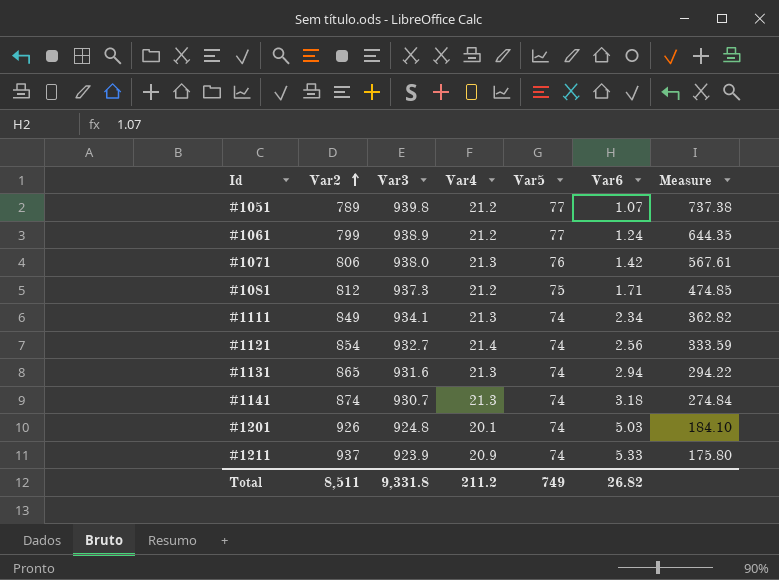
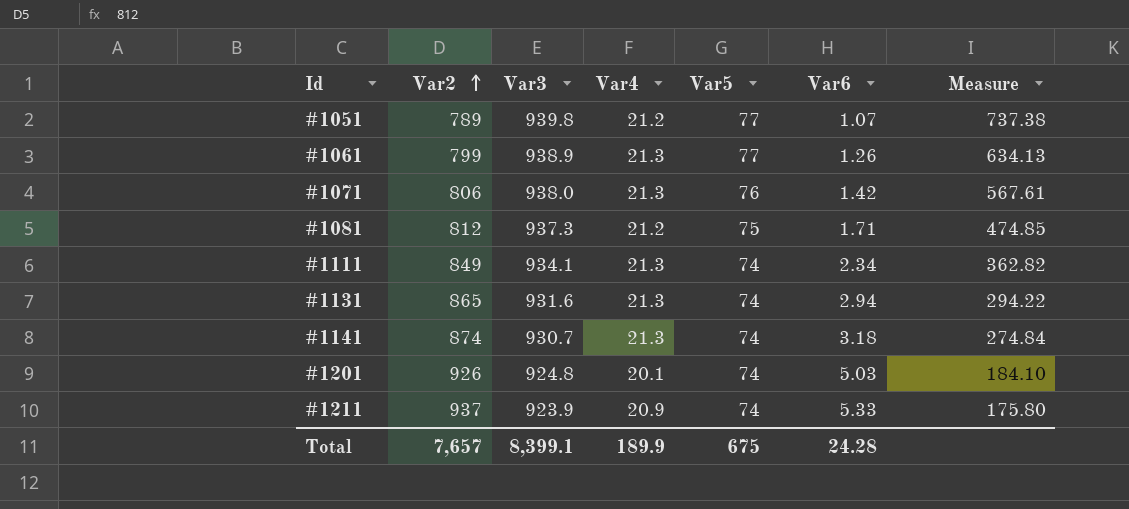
row #1121: 854 | 932.7 | 21.4 | 74 | 2.56 | 333.59 -> none
#1061 | Var4: 21.2 -> 21.3
#1061 | Var6: 1.24 -> 1.26
#1061 | Measure: 644.35 -> 634.13
Total | Var2: 8,511 -> 7,657
Total | Var3: 9,331.8 -> 8,399.1
Total | Var4: 211.2 -> 189.9
Total | Var5: 749 -> 675
Total | Var6: 26.82 -> 24.28

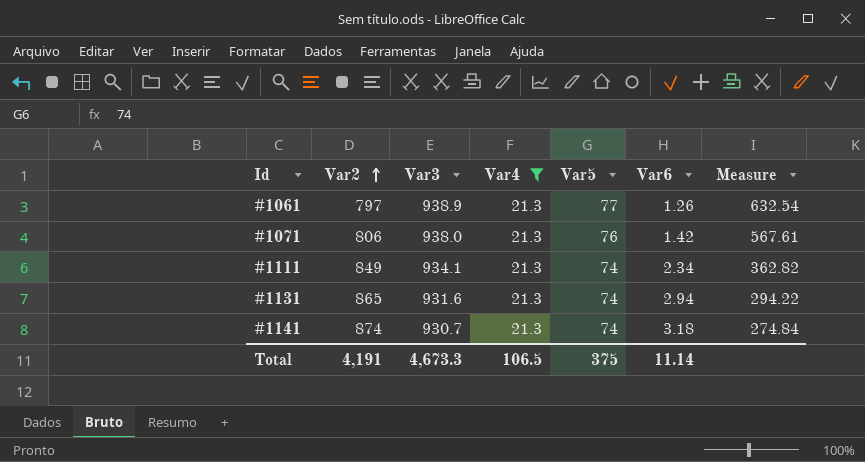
filter: none -> Var4 = 21.3
#1061 | Var2: 799 -> 797
#1061 | Measure: 634.13 -> 632.54
Total | Var2: 7,657 -> 4,191
Total | Var3: 8,399.1 -> 4,673.3
Total | Var4: 189.9 -> 106.5
Total | Var5: 675 -> 375
Total | Var6: 24.28 -> 11.14

